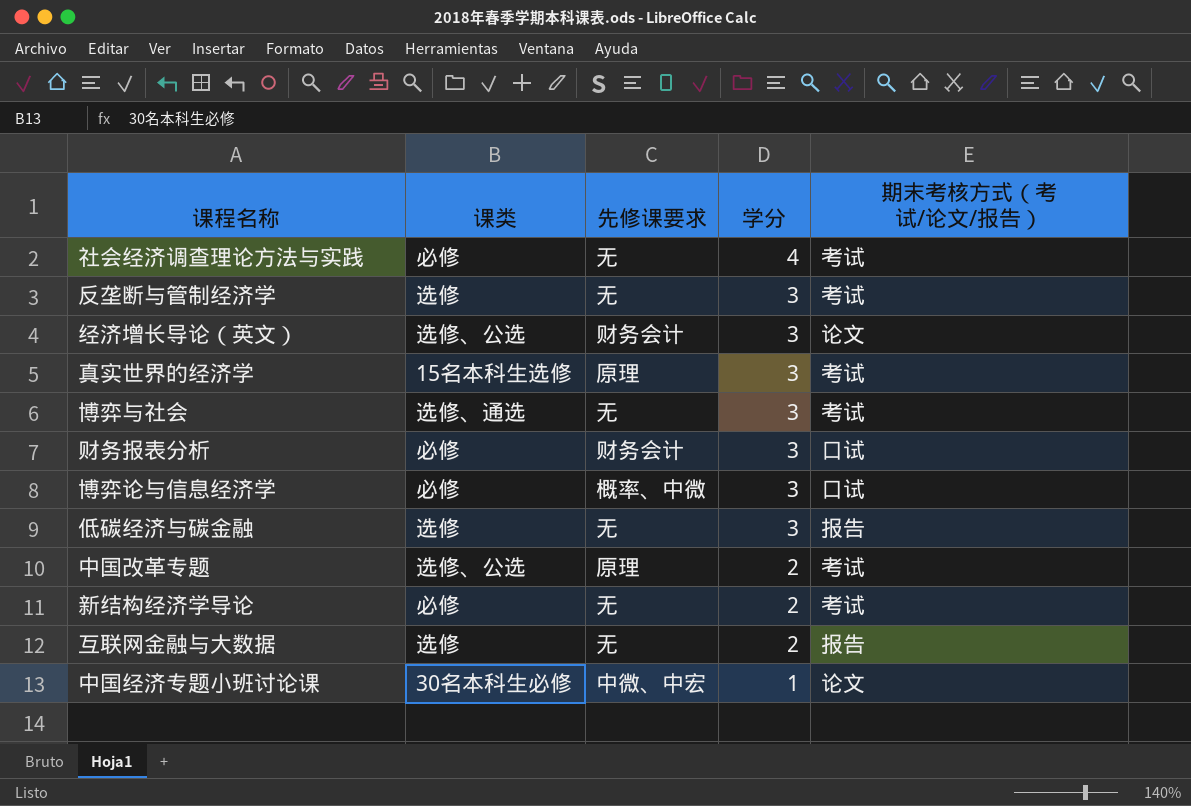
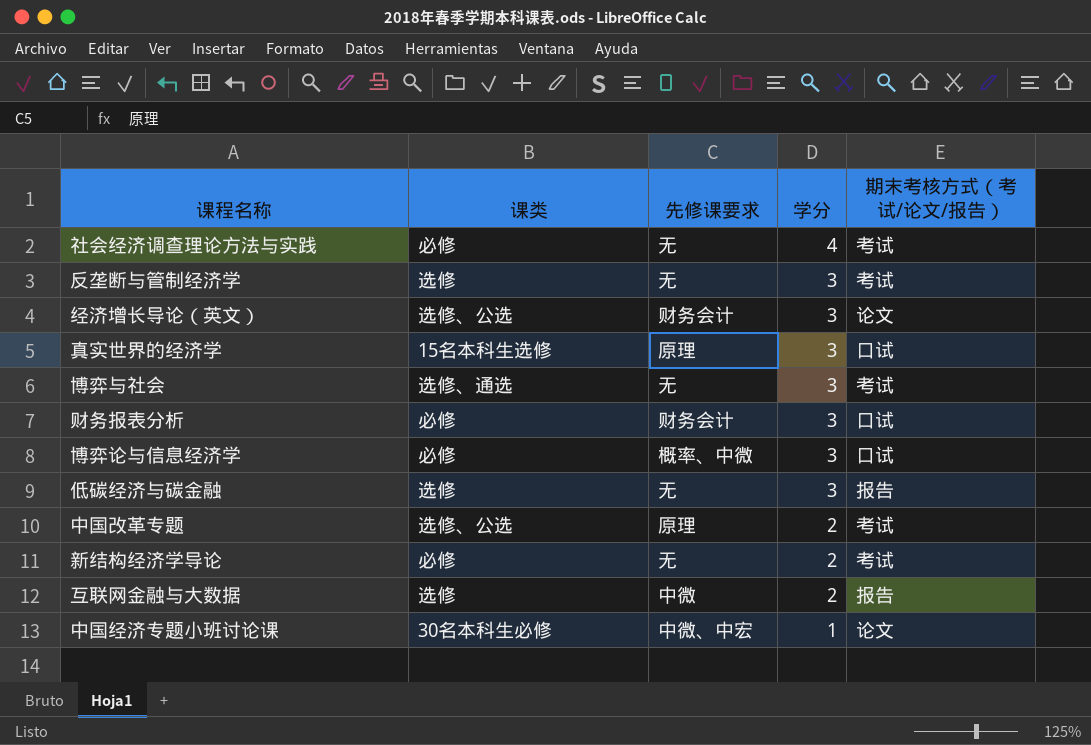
真实世界的经济学 | 期末考核方式（考试/论文/报告）: 考试 -> 口试
互联网金融与大数据 | 先修课要求: 无 -> 中微

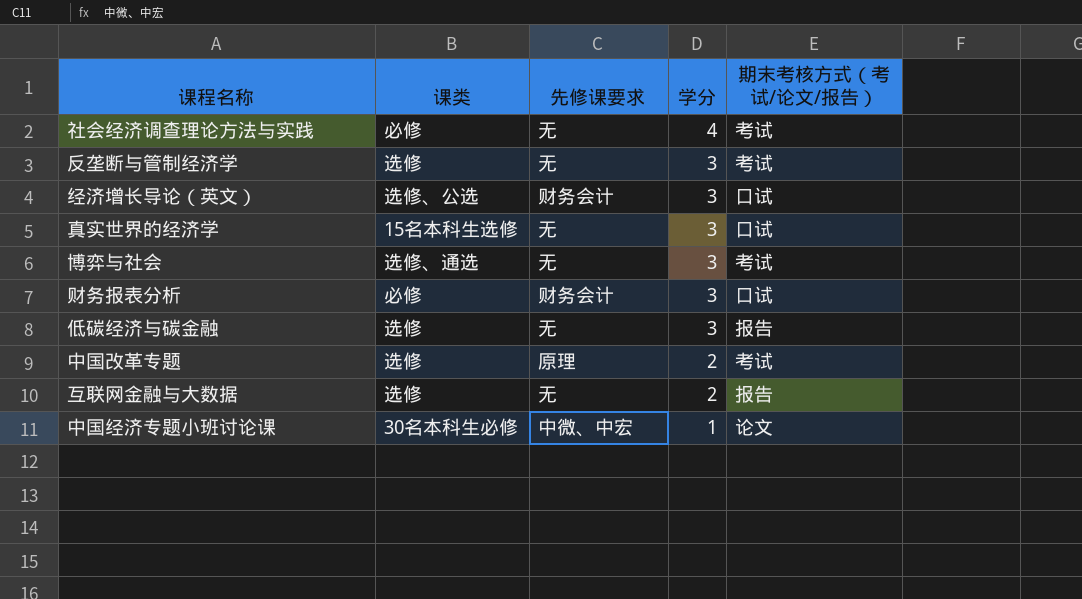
row 博弈论与信息经济学: 必修 | 概率、中微 | 3 | 口试 -> none
row 新结构经济学导论: 必修 | 无 | 2 | 考试 -> none
经济增长导论（英文） | 期末考核方式（考试/论文/报告）: 论文 -> 口试
真实世界的经济学 | 先修课要求: 原理 -> 无
中国改革专题 | 课类: 选修、公选 -> 选修
互联网金融与大数据 | 先修课要求: 中微 -> 无

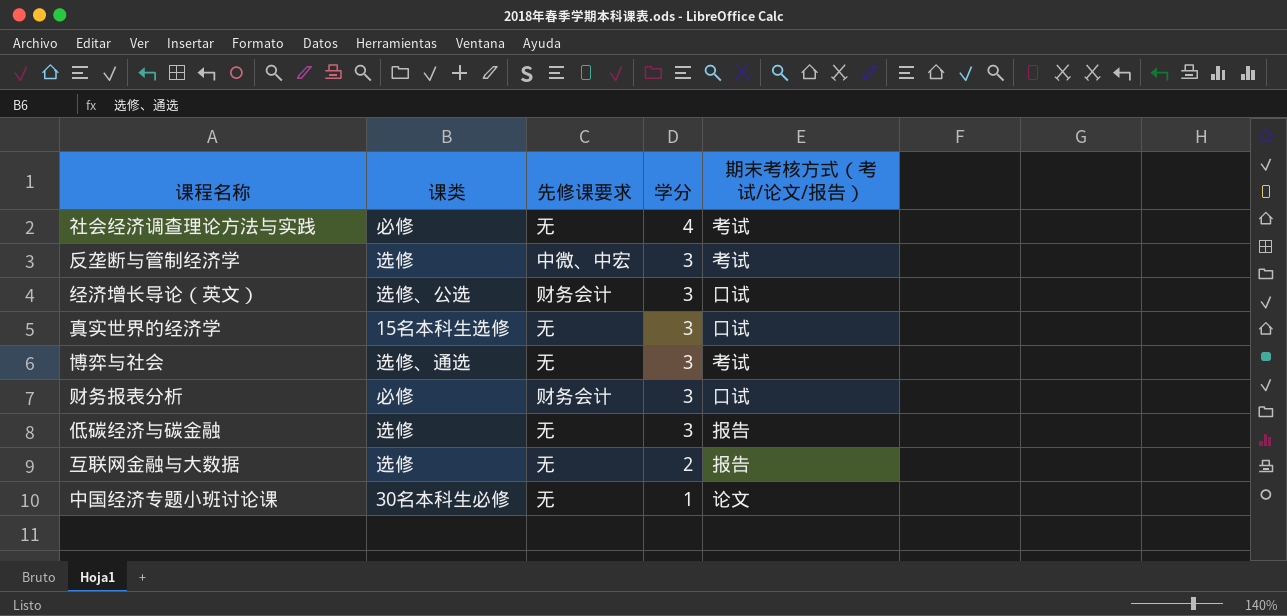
row 中国改革专题: 选修 | 原理 | 2 | 考试 -> none
反垄断与管制经济学 | 先修课要求: 无 -> 中微、中宏
中国经济专题小班讨论课 | 先修课要求: 中微、中宏 -> 无

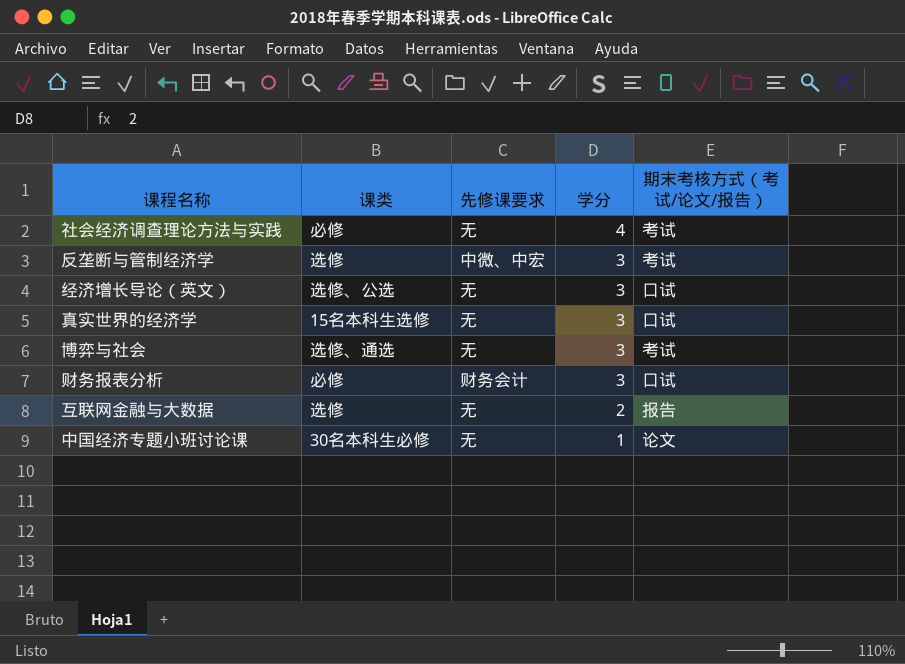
row 低碳经济与碳金融: 选修 | 无 | 3 | 报告 -> none
经济增长导论（英文） | 先修课要求: 财务会计 -> 无

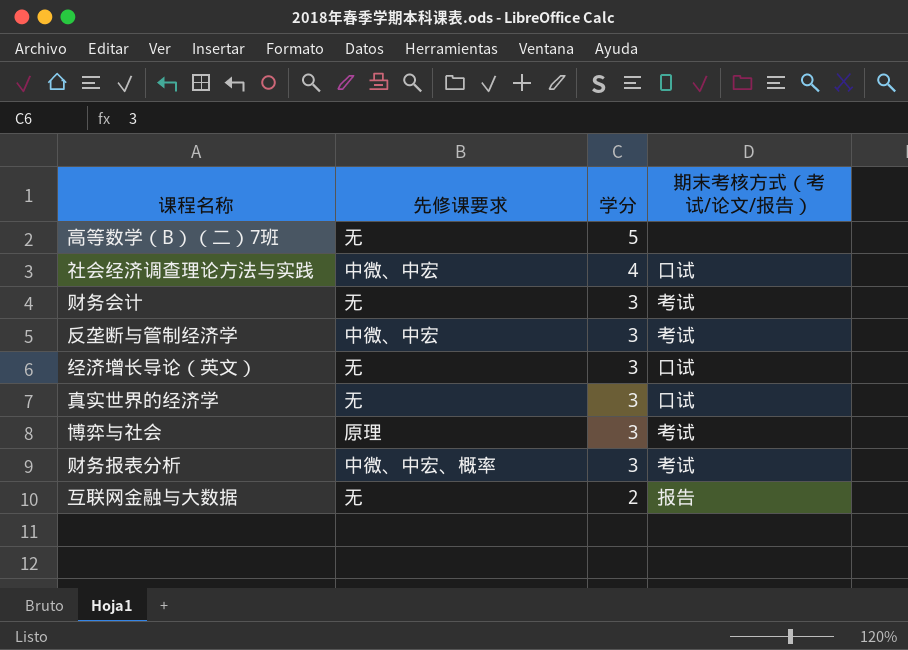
column 课类 | position: 2 -> none
row 中国经济专题小班讨论课: 30名本科生必修 | 无 | 1 | 论文 -> none
row 高等数学（B）（二）7班: none -> 无 | 5 | none
社会经济调查理论方法与实践 | 先修课要求: 无 -> 中微、中宏
社会经济调查理论方法与实践 | 期末考核方式（考试/论文/报告）: 考试 -> 口试
row 财务会计: none -> 无 | 3 | 考试
博弈与社会 | 先修课要求: 无 -> 原理
财务报表分析 | 先修课要求: 财务会计 -> 中微、中宏、概率
财务报表分析 | 期末考核方式（考试/论文/报告）: 口试 -> 考试

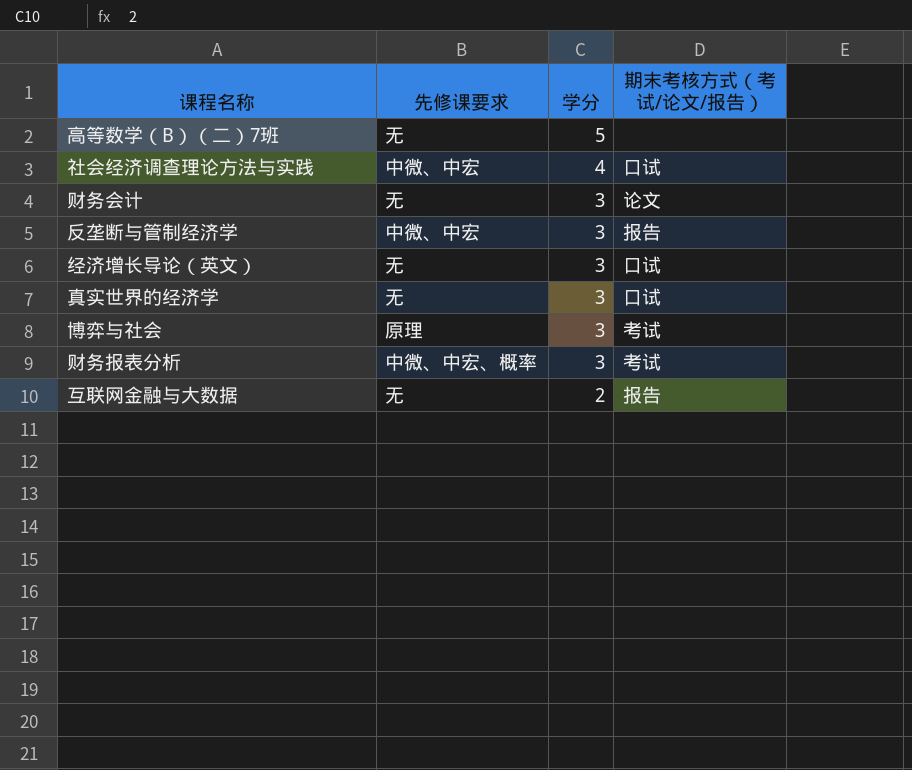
财务会计 | 期末考核方式（考试/论文/报告）: 考试 -> 论文
反垄断与管制经济学 | 期末考核方式（考试/论文/报告）: 考试 -> 报告

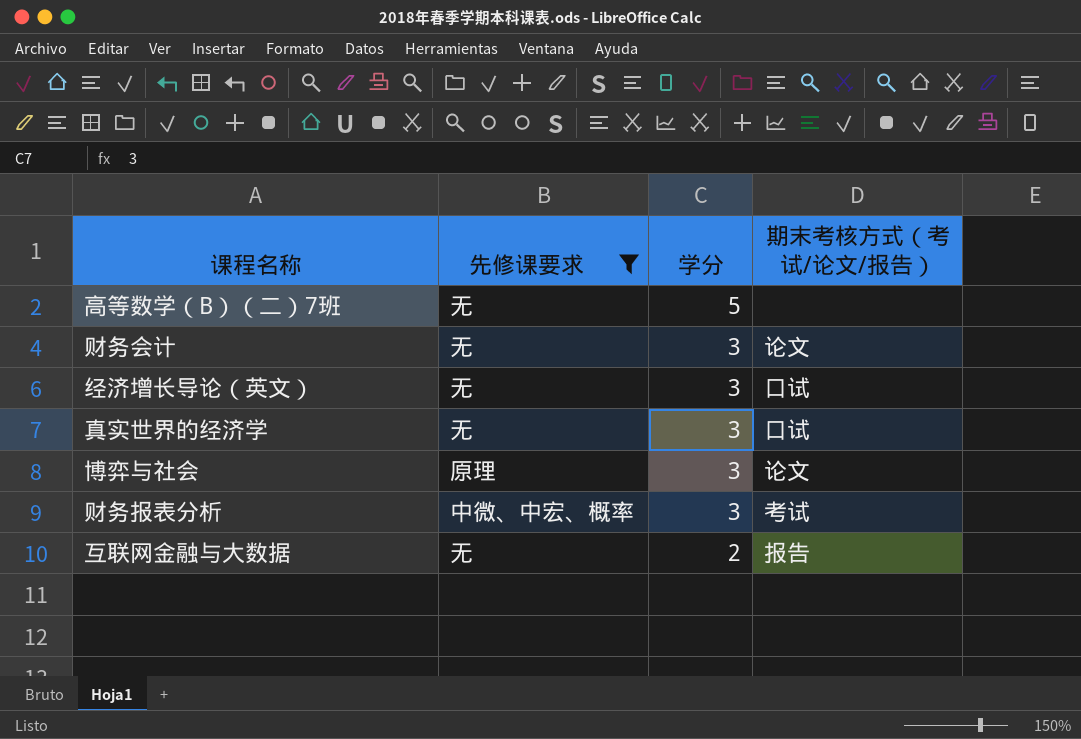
filter: none -> 先修课要求 != 中微、中宏
博弈与社会 | 期末考核方式（考试/论文/报告）: 考试 -> 论文

